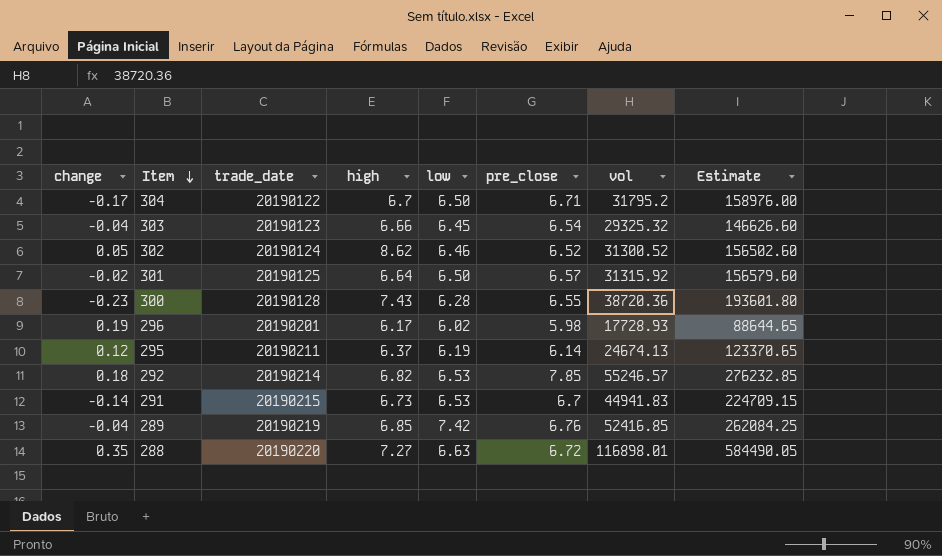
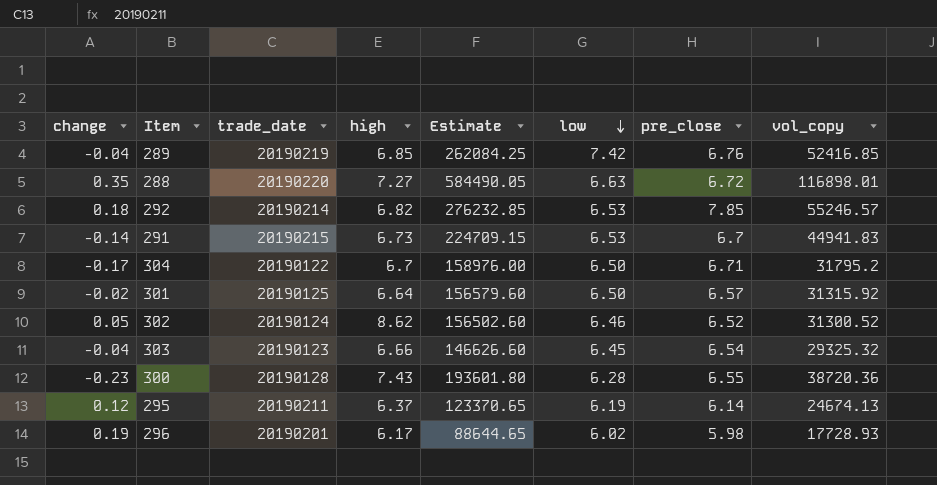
row order: Item descending -> low descending
column Estimate | position: 8 -> 5
column name: vol -> vol_copy

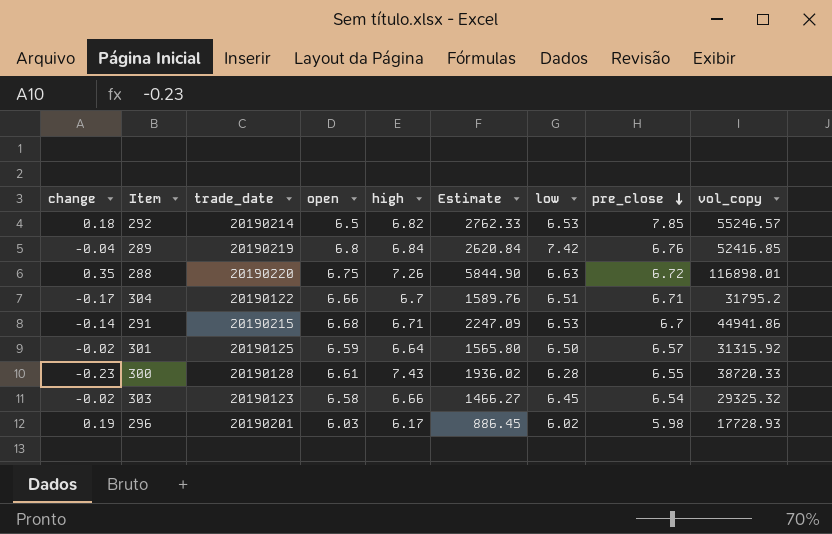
row order: low descending -> pre_close descending
column open | position: none -> 4
column Estimate | formula: [vol_copy] * 5 -> [vol_copy] * 0.05
row 302: 0.05 | 20190124 | 8.62 | 156502.60 | 6.46 | 6.52 | 31300.52 -> none
row 295: 0.12 | 20190211 | 6.37 | 123370.65 | 6.19 | 6.14 | 24674.13 -> none
289 | high: 6.85 -> 6.84
288 | high: 7.27 -> 7.26
304 | low: 6.50 -> 6.51
291 | high: 6.73 -> 6.71
291 | vol_copy: 44941.83 -> 44941.86
300 | vol_copy: 38720.36 -> 38720.33
303 | change: -0.04 -> -0.02

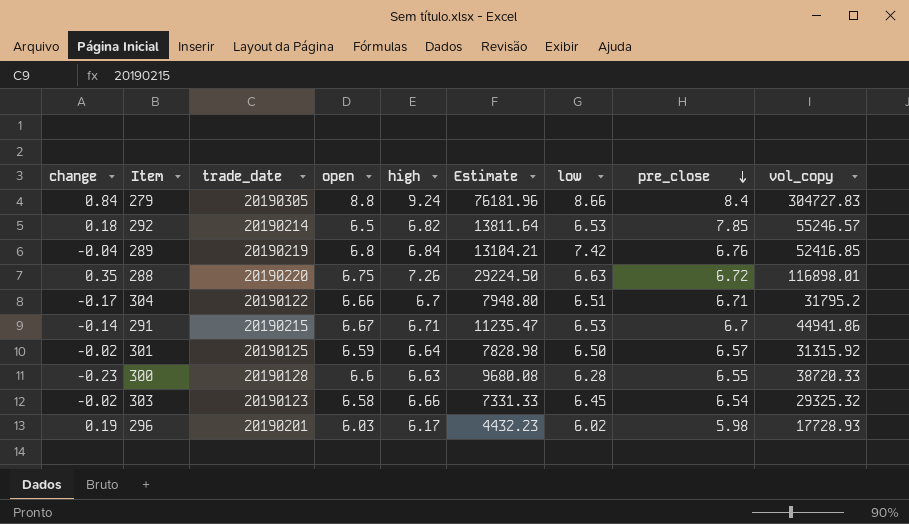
column Estimate | formula: [vol_copy] * 0.05 -> [vol_copy] * 0.25
row 279: none -> 0.84 | 20190305 | 8.8 | 9.24 | 76181.96 | 8.66 | 8.4 | 304727.83
291 | open: 6.68 -> 6.67
300 | open: 6.61 -> 6.6
300 | high: 7.43 -> 6.63

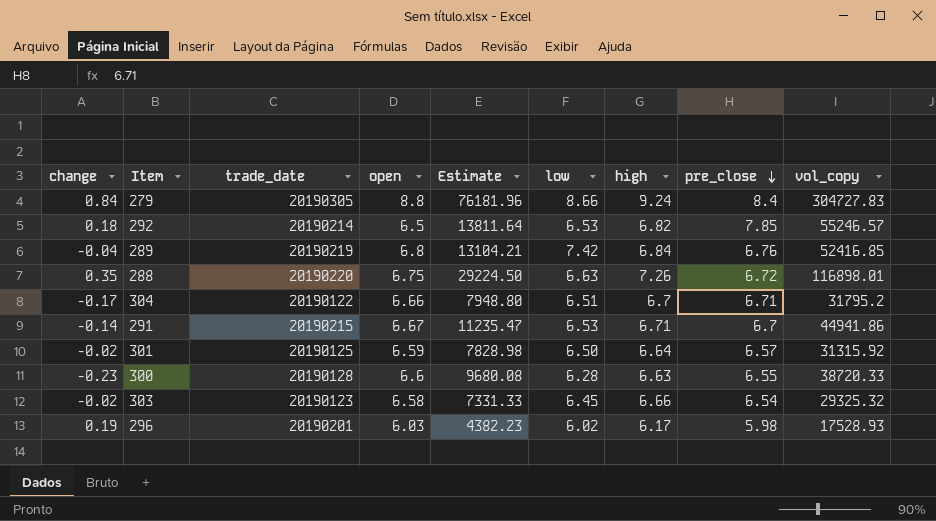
column high | position: 5 -> 7
296 | Estimate: 4432.23 -> 4382.23
296 | vol_copy: 17728.93 -> 17528.93

